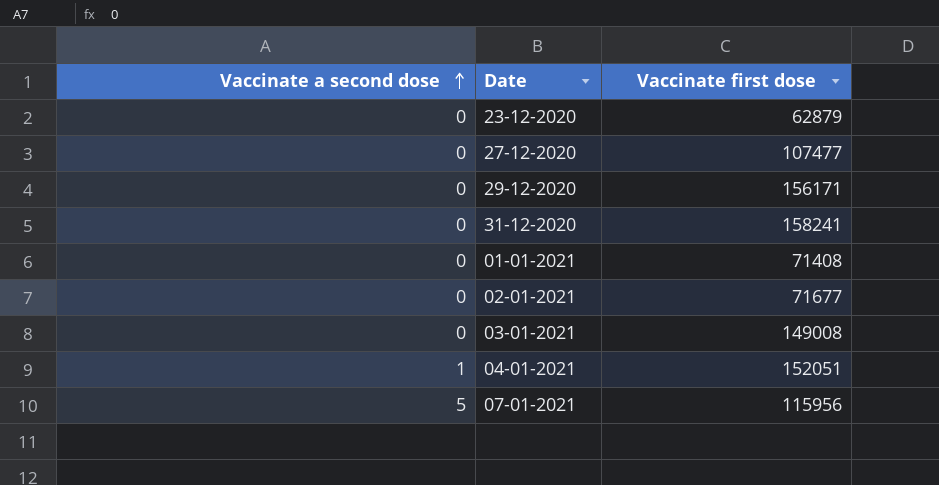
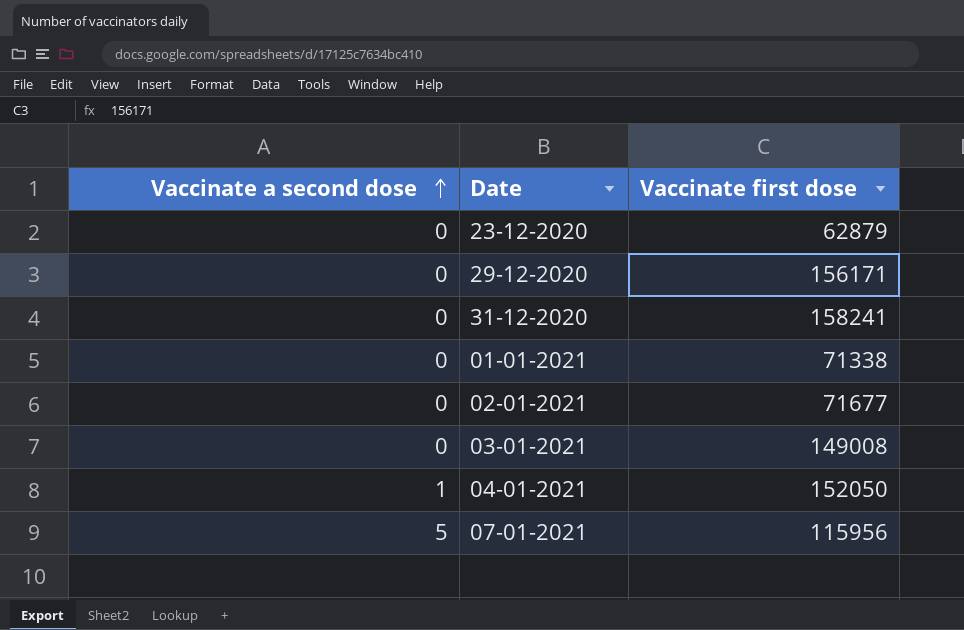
row 27-12-2020: 0 | 107477 -> none
01-01-2021 | Vaccinate first dose: 71408 -> 71338
04-01-2021 | Vaccinate first dose: 152051 -> 152050

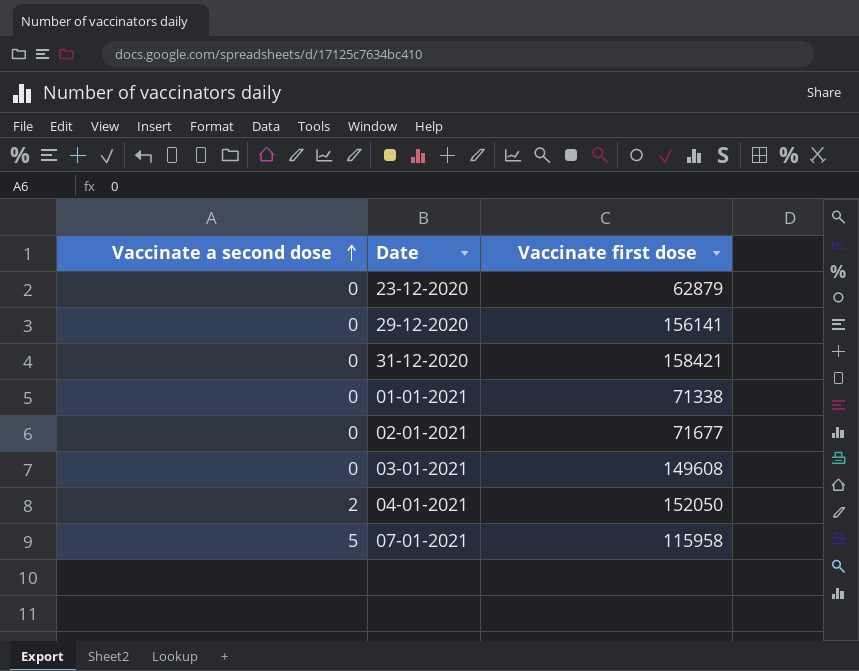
29-12-2020 | Vaccinate first dose: 156171 -> 156141
31-12-2020 | Vaccinate first dose: 158241 -> 158421
03-01-2021 | Vaccinate first dose: 149008 -> 149608
04-01-2021 | Vaccinate a second dose: 1 -> 2
07-01-2021 | Vaccinate first dose: 115956 -> 115958

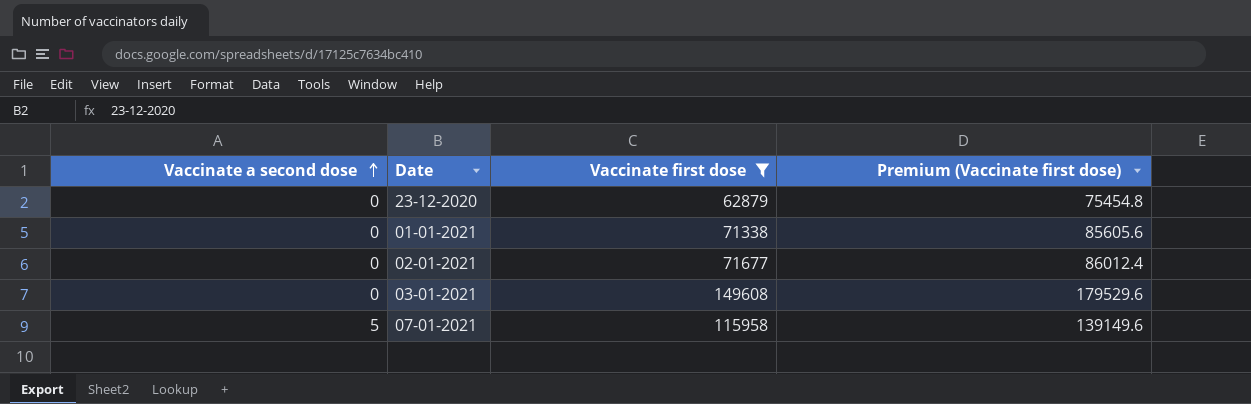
filter: none -> Vaccinate first dose <= 149608
column Premium (Vaccinate first dose) | formula: none -> [Vaccinate first dose] * 1.2

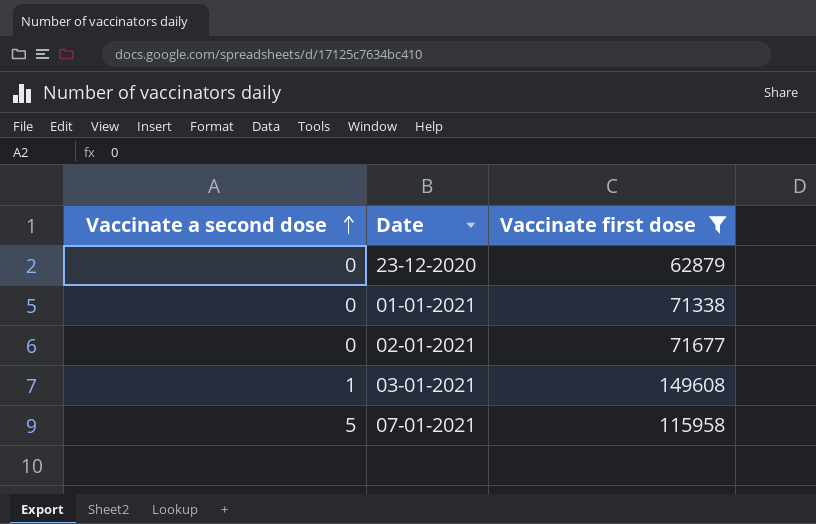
column Premium (Vaccinate first dose) | formula: [Vaccinate first dose] * 1.2 -> none
03-01-2021 | Vaccinate a second dose: 0 -> 1

